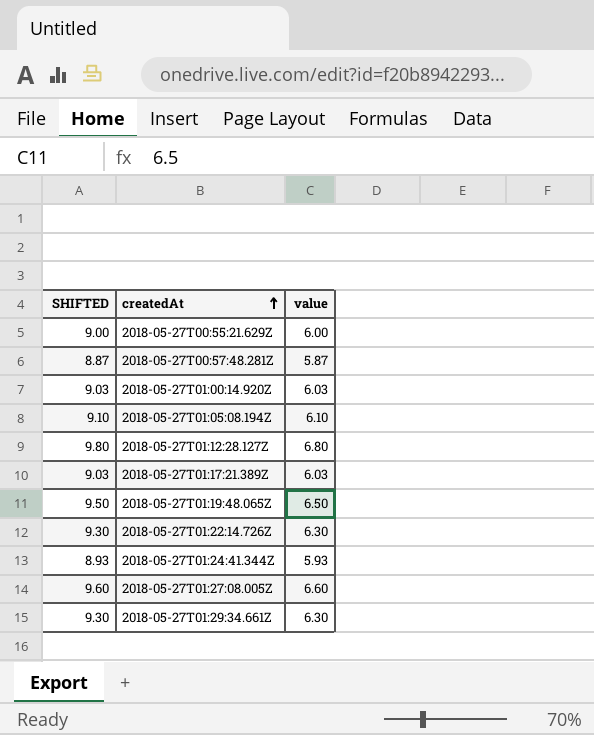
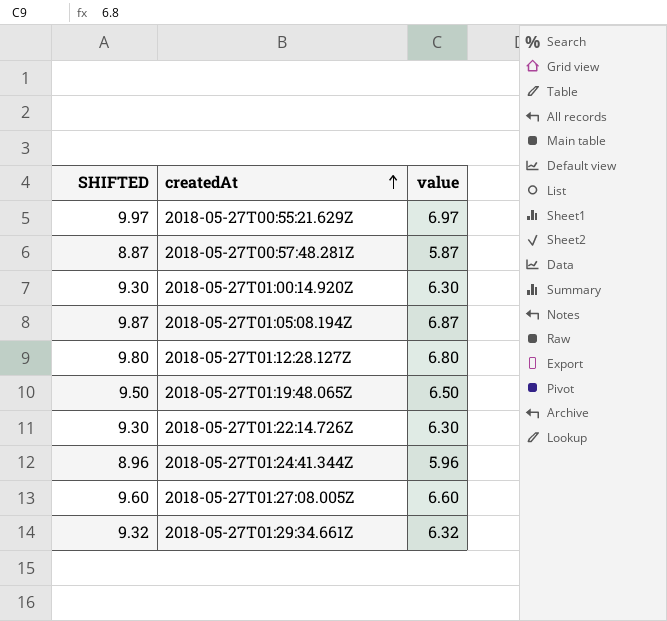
row 2018-05-27T01:17:21.389Z: 9.03 | 6.03 -> none
2018-05-27T00:55:21.629Z | SHIFTED: 9.00 -> 9.97
2018-05-27T00:55:21.629Z | value: 6.00 -> 6.97
2018-05-27T01:00:14.920Z | SHIFTED: 9.03 -> 9.30
2018-05-27T01:00:14.920Z | value: 6.03 -> 6.30
2018-05-27T01:05:08.194Z | SHIFTED: 9.10 -> 9.87
2018-05-27T01:05:08.194Z | value: 6.10 -> 6.87
2018-05-27T01:24:41.344Z | SHIFTED: 8.93 -> 8.96
2018-05-27T01:24:41.344Z | value: 5.93 -> 5.96
2018-05-27T01:29:34.661Z | SHIFTED: 9.30 -> 9.32
2018-05-27T01:29:34.661Z | value: 6.30 -> 6.32

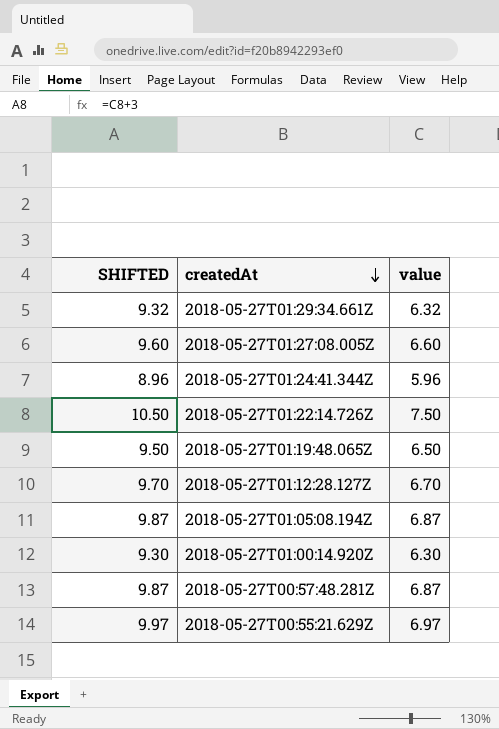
row order: createdAt ascending -> createdAt descending
2018-05-27T01:22:14.726Z | SHIFTED: 9.30 -> 10.50
2018-05-27T01:22:14.726Z | value: 6.30 -> 7.50
2018-05-27T01:12:28.127Z | SHIFTED: 9.80 -> 9.70
2018-05-27T01:12:28.127Z | value: 6.80 -> 6.70
2018-05-27T00:57:48.281Z | SHIFTED: 8.87 -> 9.87
2018-05-27T00:57:48.281Z | value: 5.87 -> 6.87

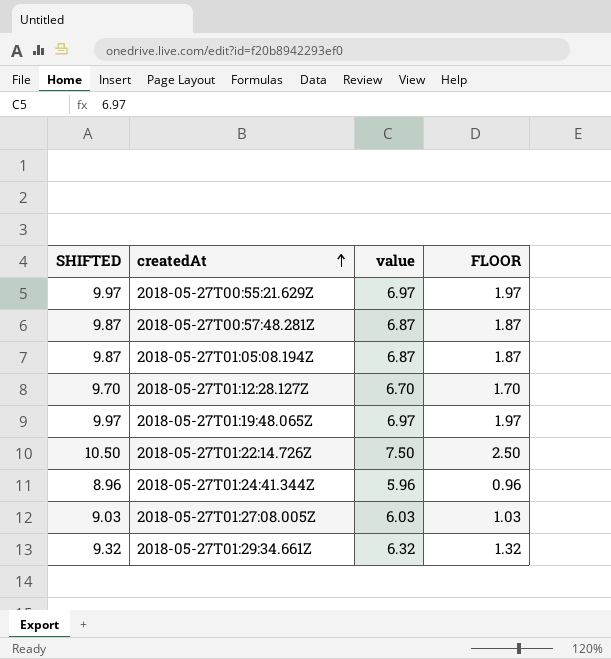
row order: createdAt descending -> createdAt ascending
column FLOOR | formula: none -> [value] - 5
row 2018-05-27T01:00:14.920Z: 9.30 | 6.30 -> none
2018-05-27T01:19:48.065Z | SHIFTED: 9.50 -> 9.97
2018-05-27T01:19:48.065Z | value: 6.50 -> 6.97
2018-05-27T01:27:08.005Z | SHIFTED: 9.60 -> 9.03
2018-05-27T01:27:08.005Z | value: 6.60 -> 6.03

